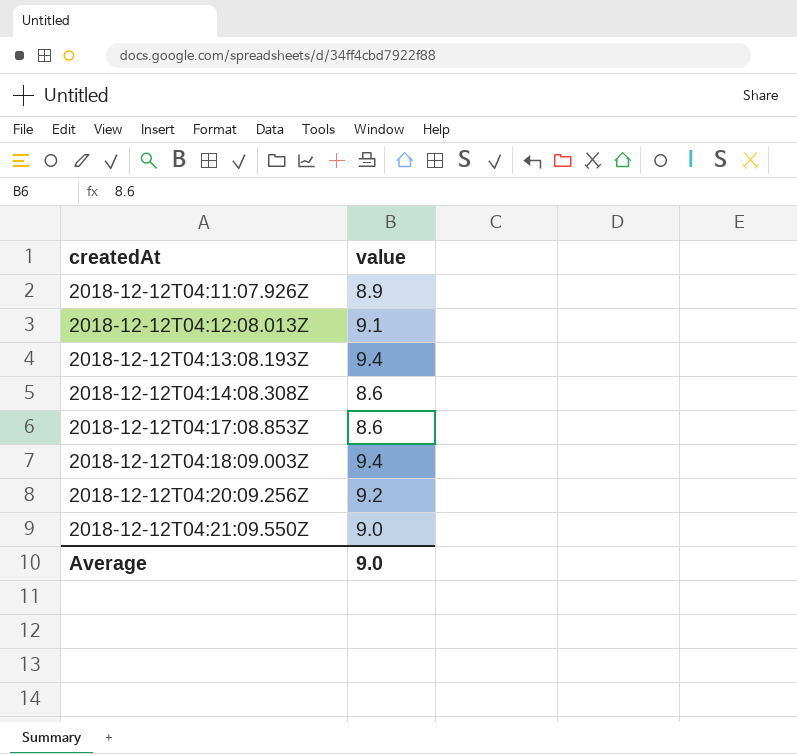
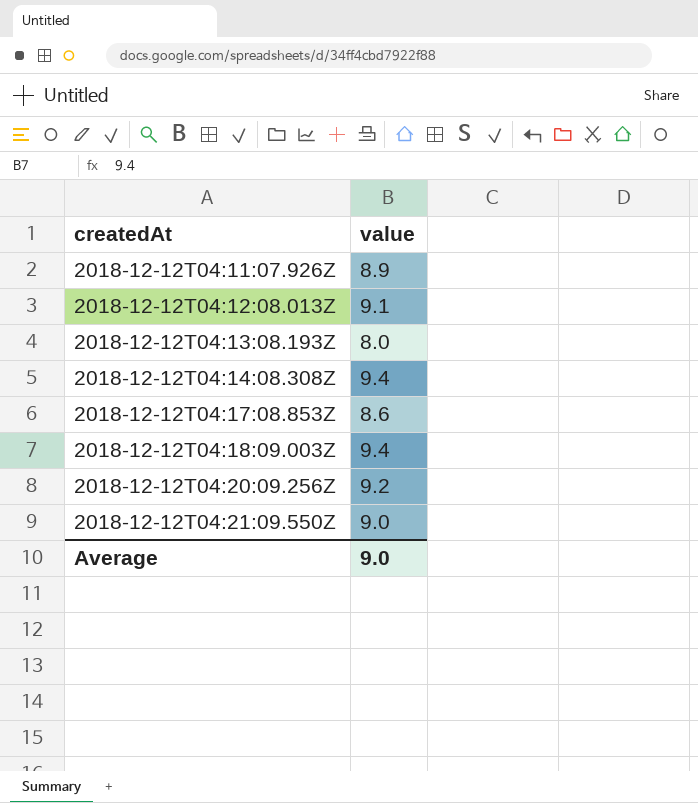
2018-12-12T04:13:08.193Z | value: 9.4 -> 8.0
2018-12-12T04:14:08.308Z | value: 8.6 -> 9.4

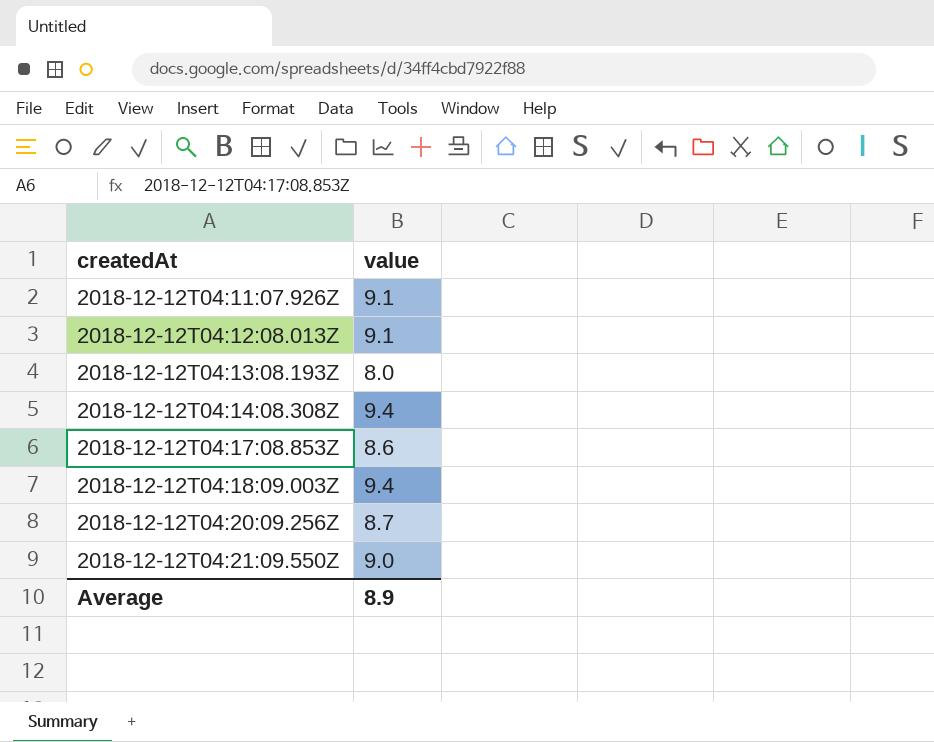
2018-12-12T04:11:07.926Z | value: 8.9 -> 9.1
2018-12-12T04:20:09.256Z | value: 9.2 -> 8.7
Average | value: 9.0 -> 8.9

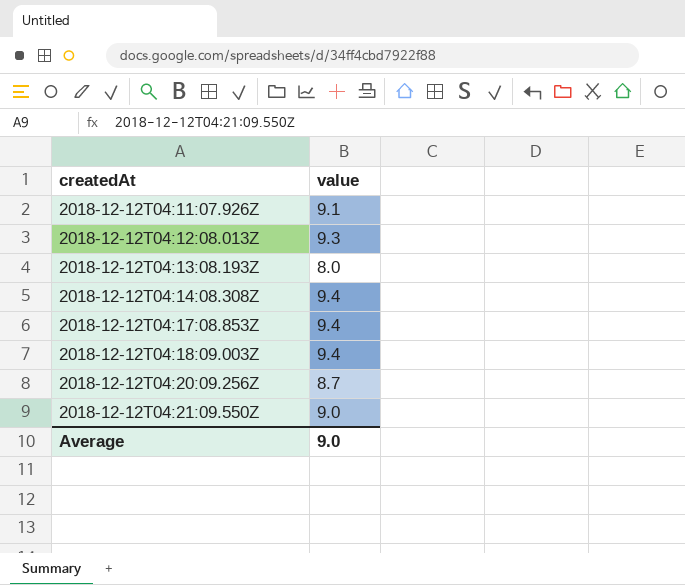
2018-12-12T04:12:08.013Z | value: 9.1 -> 9.3
2018-12-12T04:17:08.853Z | value: 8.6 -> 9.4
Average | value: 8.9 -> 9.0

